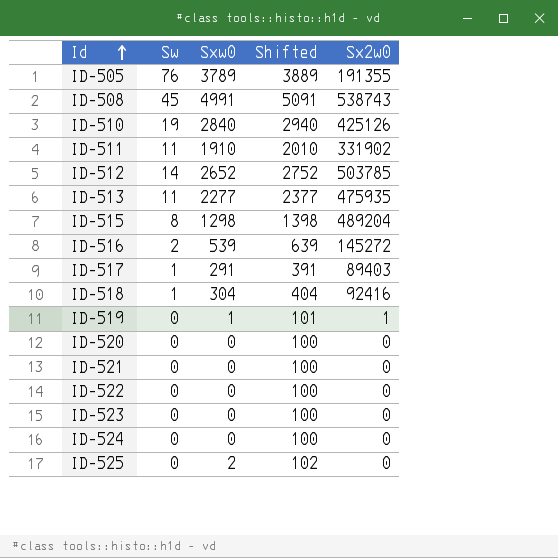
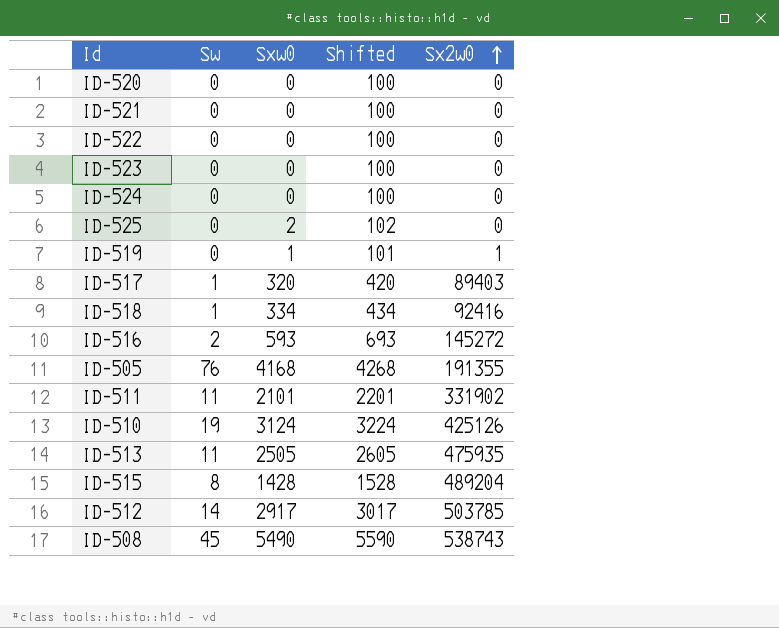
row order: Id ascending -> Sx2w0 ascending
ID-517 | Sxw0: 291 -> 320
ID-517 | Shifted: 391 -> 420
ID-518 | Sxw0: 304 -> 334
ID-518 | Shifted: 404 -> 434
ID-516 | Sxw0: 539 -> 593
ID-516 | Shifted: 639 -> 693
ID-505 | Sxw0: 3789 -> 4168
ID-505 | Shifted: 3889 -> 4268
ID-511 | Sxw0: 1910 -> 2101
ID-511 | Shifted: 2010 -> 2201
ID-510 | Sxw0: 2840 -> 3124
ID-510 | Shifted: 2940 -> 3224
ID-513 | Sxw0: 2277 -> 2505
ID-513 | Shifted: 2377 -> 2605
ID-515 | Sxw0: 1298 -> 1428
ID-515 | Shifted: 1398 -> 1528
ID-512 | Sxw0: 2652 -> 2917
ID-512 | Shifted: 2752 -> 3017
ID-508 | Sxw0: 4991 -> 5490
ID-508 | Shifted: 5091 -> 5590

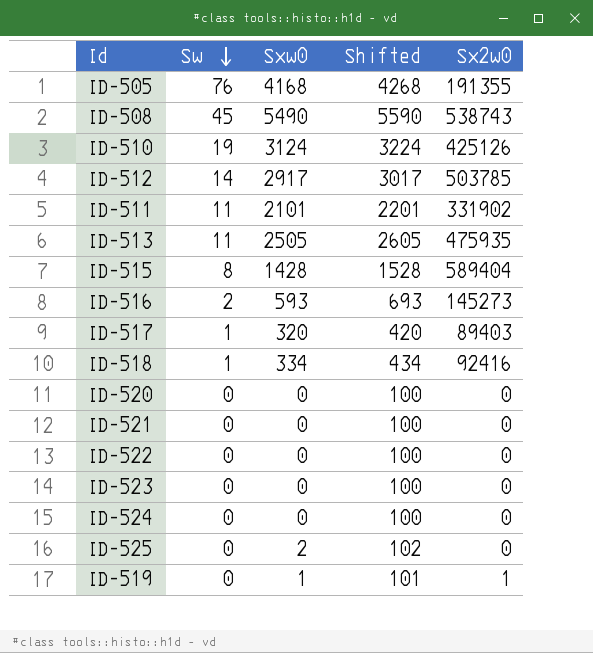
row order: Sx2w0 ascending -> Sw descending
ID-515 | Sx2w0: 489204 -> 589404
ID-516 | Sx2w0: 145272 -> 145273

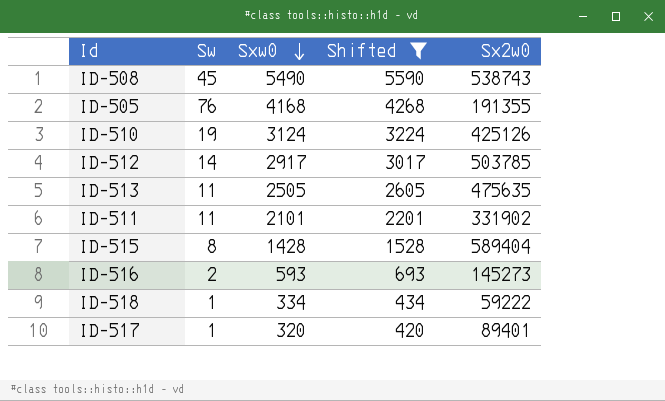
filter: none -> Shifted >= 420
row order: Sw descending -> Sxw0 descending
ID-513 | Sx2w0: 475935 -> 475635
ID-518 | Sx2w0: 92416 -> 59222
ID-517 | Sx2w0: 89403 -> 89401

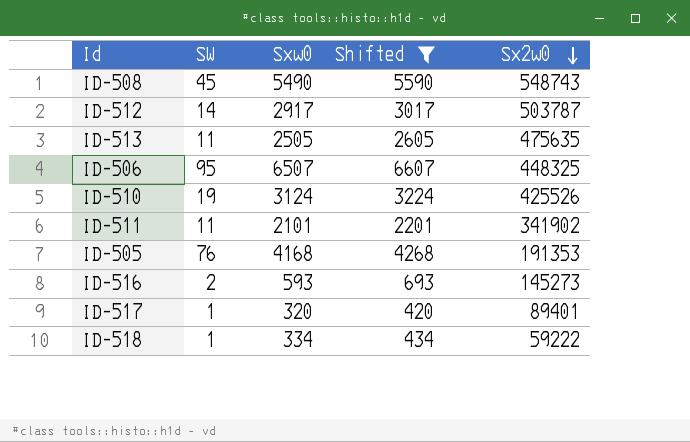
row order: Sxw0 descending -> Sx2w0 descending
column name: Sw -> SW
row ID-515: 8 | 1428 | 1528 | 589404 -> none
ID-508 | Sx2w0: 538743 -> 548743
ID-512 | Sx2w0: 503785 -> 503787
row ID-506: none -> 95 | 6507 | 6607 | 448325
ID-510 | Sx2w0: 425126 -> 425526
ID-511 | Sx2w0: 331902 -> 341902
ID-505 | Sx2w0: 191355 -> 191353

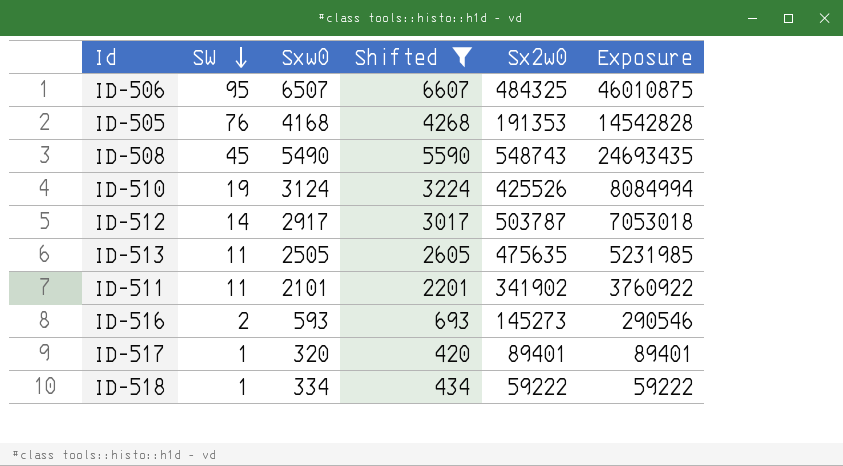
row order: Sx2w0 descending -> SW descending
column Exposure | formula: none -> [SW] * [Sx2w0]
ID-506 | Sx2w0: 448325 -> 484325

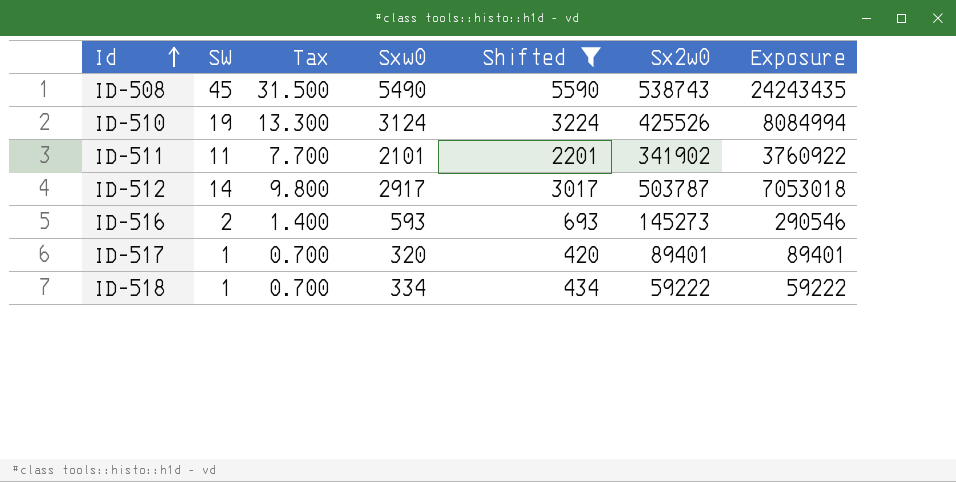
row order: SW descending -> Id ascending
column Tax | formula: none -> [SW] * 0.7
row ID-506: 95 | 6507 | 6607 | 484325 | 46010875 -> none
row ID-505: 76 | 4168 | 4268 | 191353 | 14542828 -> none
row ID-513: 11 | 2505 | 2605 | 475635 | 5231985 -> none
ID-508 | Sx2w0: 548743 -> 538743
ID-508 | Exposure: 24693435 -> 24243435

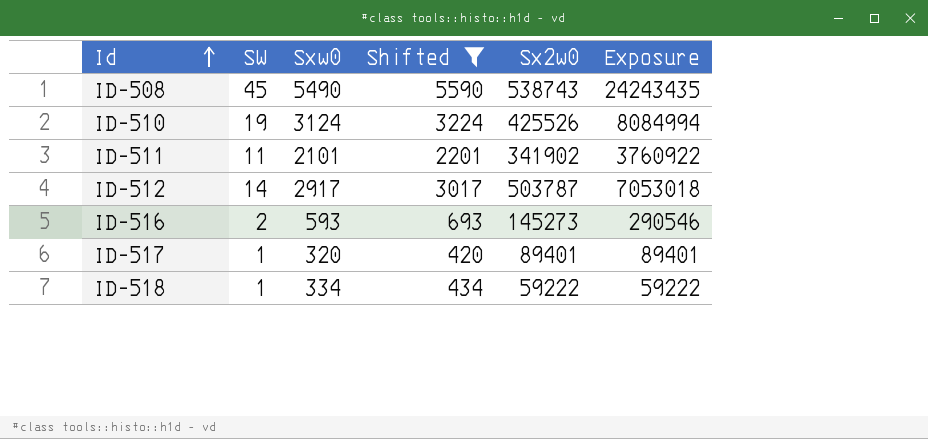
column Tax | formula: [SW] * 0.7 -> none

